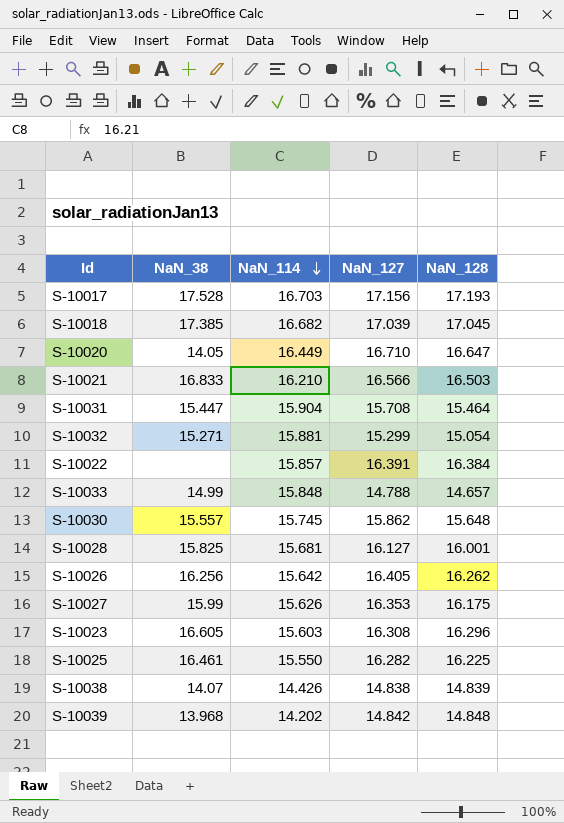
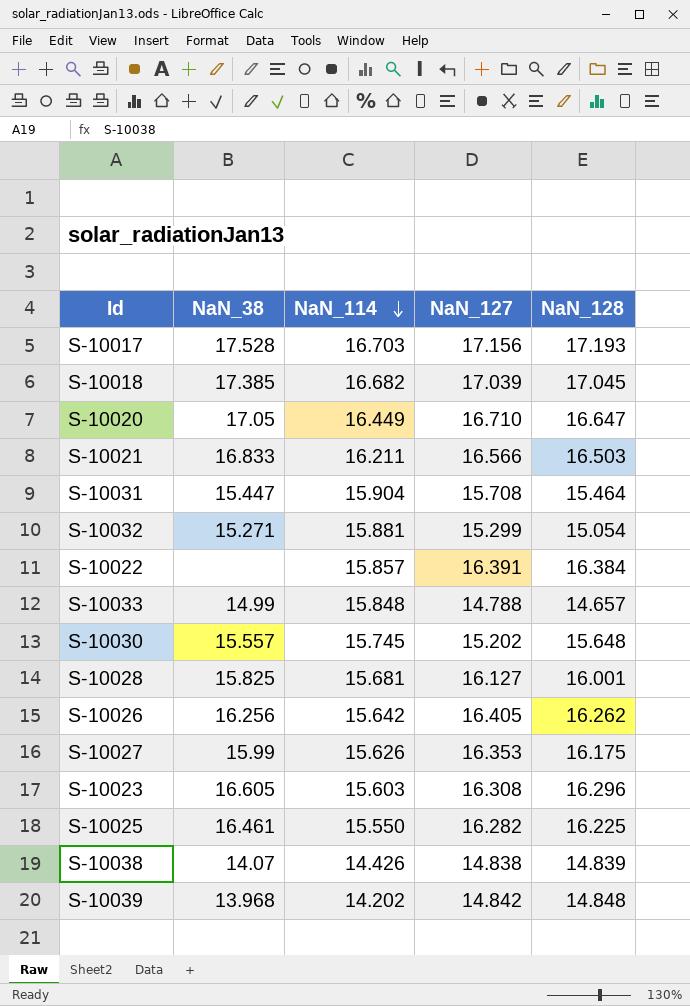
S-10020 | NaN_38: 14.05 -> 17.05
S-10021 | NaN_114: 16.210 -> 16.211
S-10030 | NaN_127: 15.862 -> 15.202

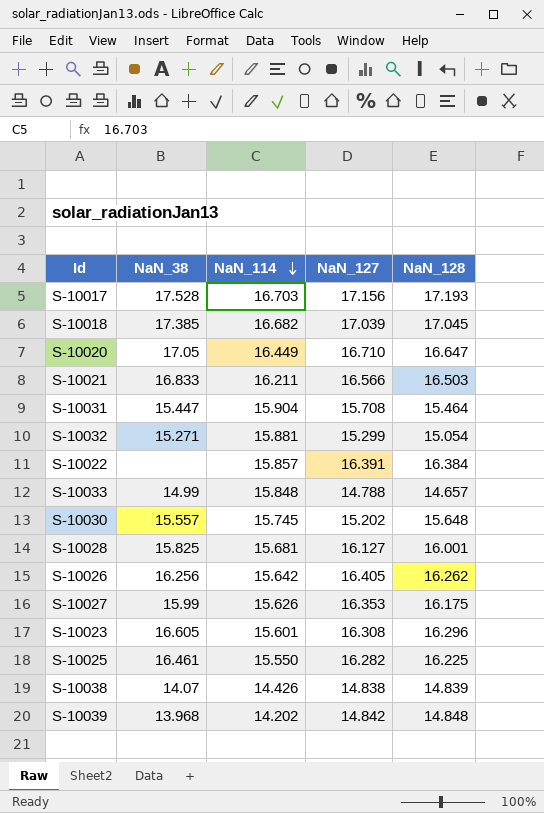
S-10023 | NaN_114: 15.603 -> 15.601

